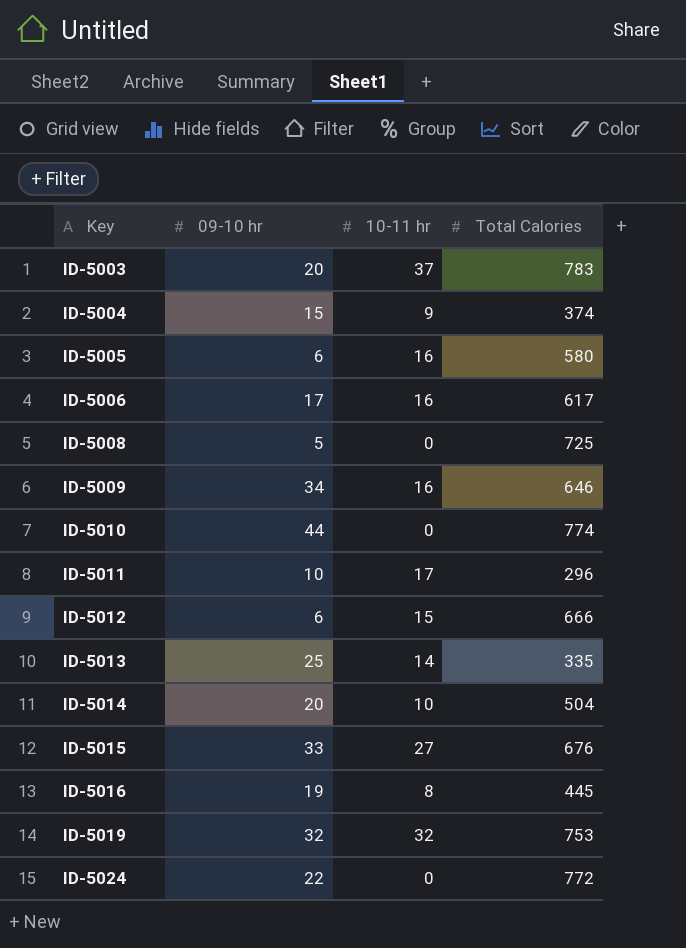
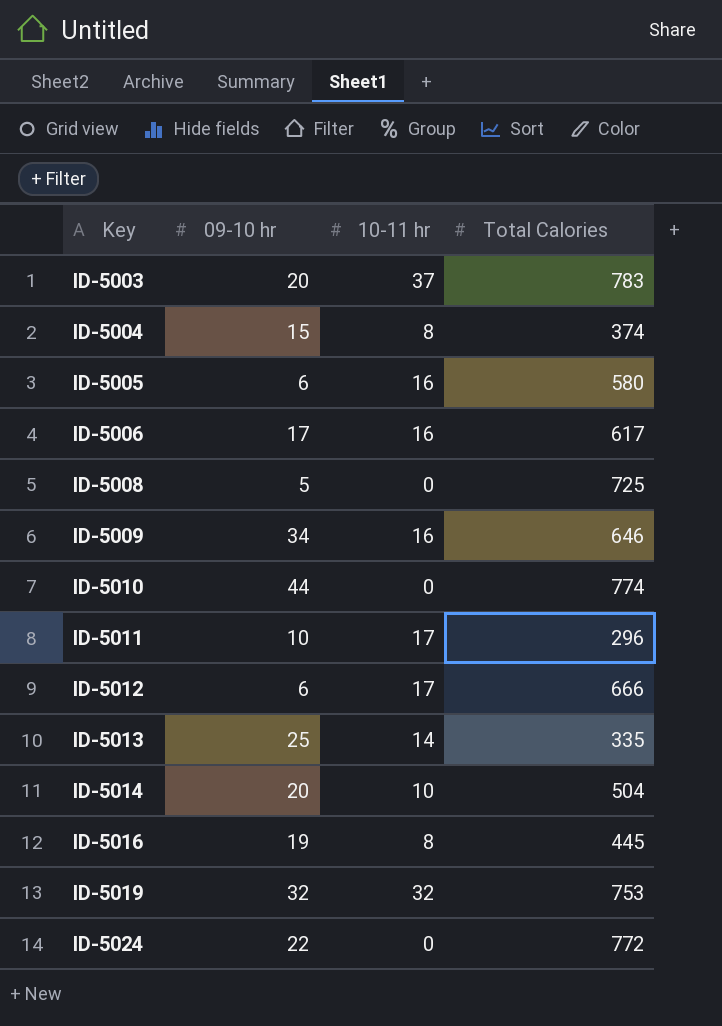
row ID-5015: 33 | 27 | 676 -> none
ID-5004 | 10-11 hr: 9 -> 8
ID-5012 | 10-11 hr: 15 -> 17

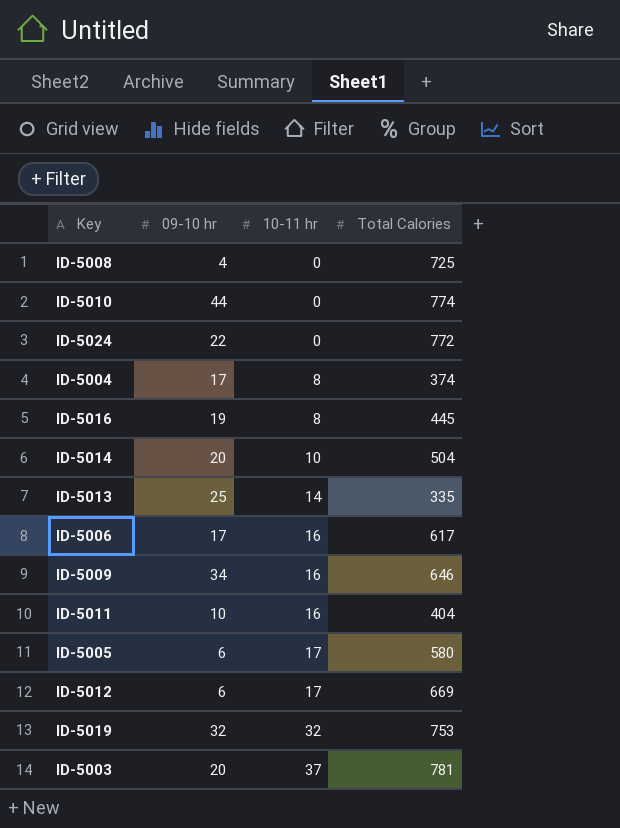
row order: Key ascending -> 10-11 hr ascending
ID-5008 | 09-10 hr: 5 -> 4
ID-5004 | 09-10 hr: 15 -> 17
ID-5011 | 10-11 hr: 17 -> 16
ID-5011 | Total Calories: 296 -> 404
ID-5005 | 10-11 hr: 16 -> 17
ID-5012 | Total Calories: 666 -> 669
ID-5003 | Total Calories: 783 -> 781

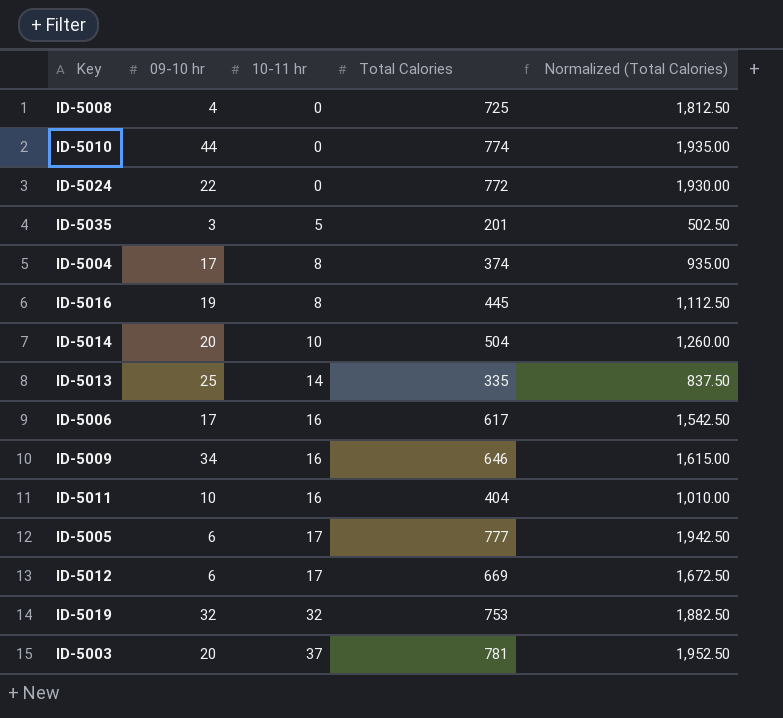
column Normalized (Total Calories) | formula: none -> [Total Calories] * 2.5
row ID-5035: none -> 3 | 5 | 201 | 502.50
ID-5005 | Total Calories: 580 -> 777

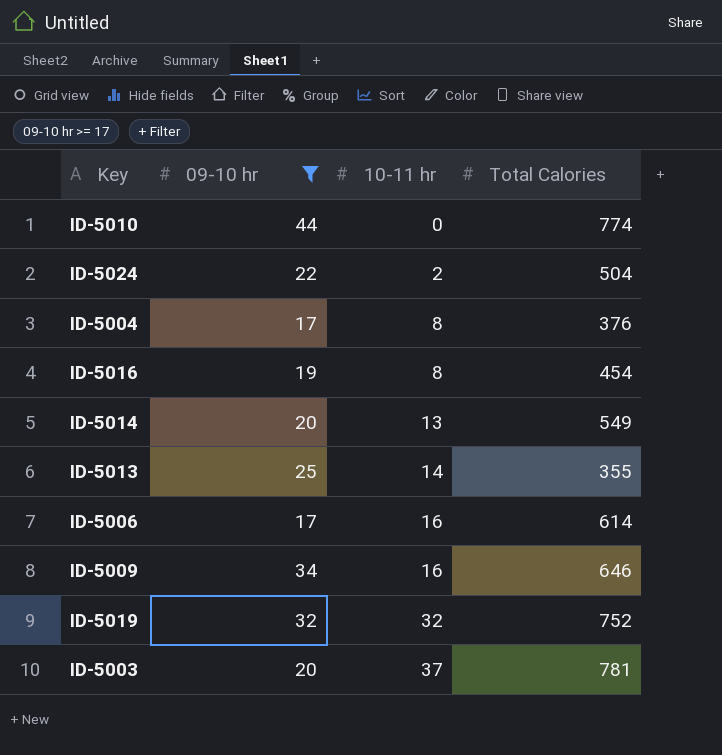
filter: none -> 09-10 hr >= 17
column Normalized (Total Calories) | formula: [Total Calories] * 2.5 -> none
ID-5024 | 10-11 hr: 0 -> 2
ID-5024 | Total Calories: 772 -> 504
ID-5004 | Total Calories: 374 -> 376
ID-5016 | Total Calories: 445 -> 454
ID-5014 | 10-11 hr: 10 -> 13
ID-5014 | Total Calories: 504 -> 549
ID-5013 | Total Calories: 335 -> 355
ID-5006 | Total Calories: 617 -> 614
ID-5019 | Total Calories: 753 -> 752

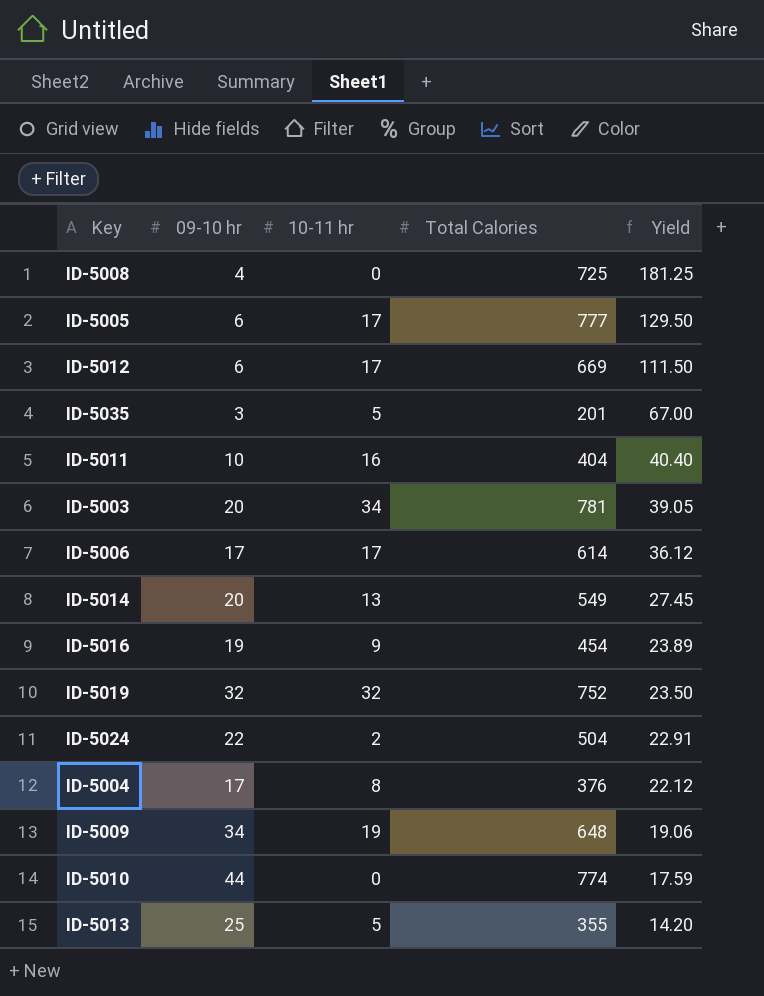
filter: 09-10 hr >= 17 -> none
row order: 10-11 hr ascending -> Yield descending
column Yield | formula: none -> [Total Calories] / [09-10 hr]
ID-5003 | 10-11 hr: 37 -> 34
ID-5006 | 10-11 hr: 16 -> 17
ID-5016 | 10-11 hr: 8 -> 9
ID-5009 | 10-11 hr: 16 -> 19
ID-5009 | Total Calories: 646 -> 648
ID-5013 | 10-11 hr: 14 -> 5

